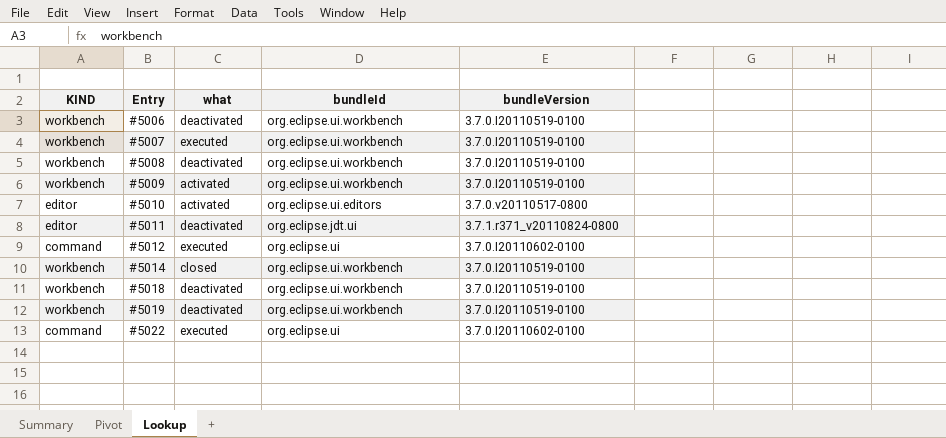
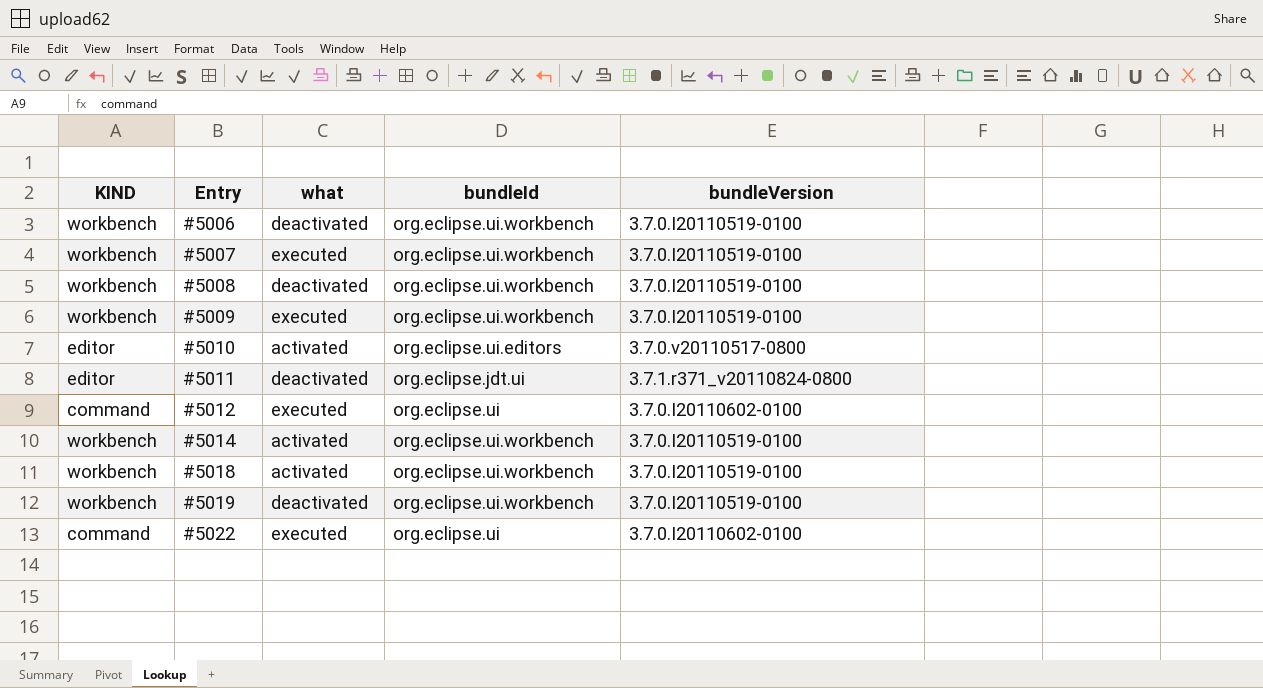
#5009 | what: activated -> executed
#5014 | what: closed -> activated
#5018 | what: deactivated -> activated

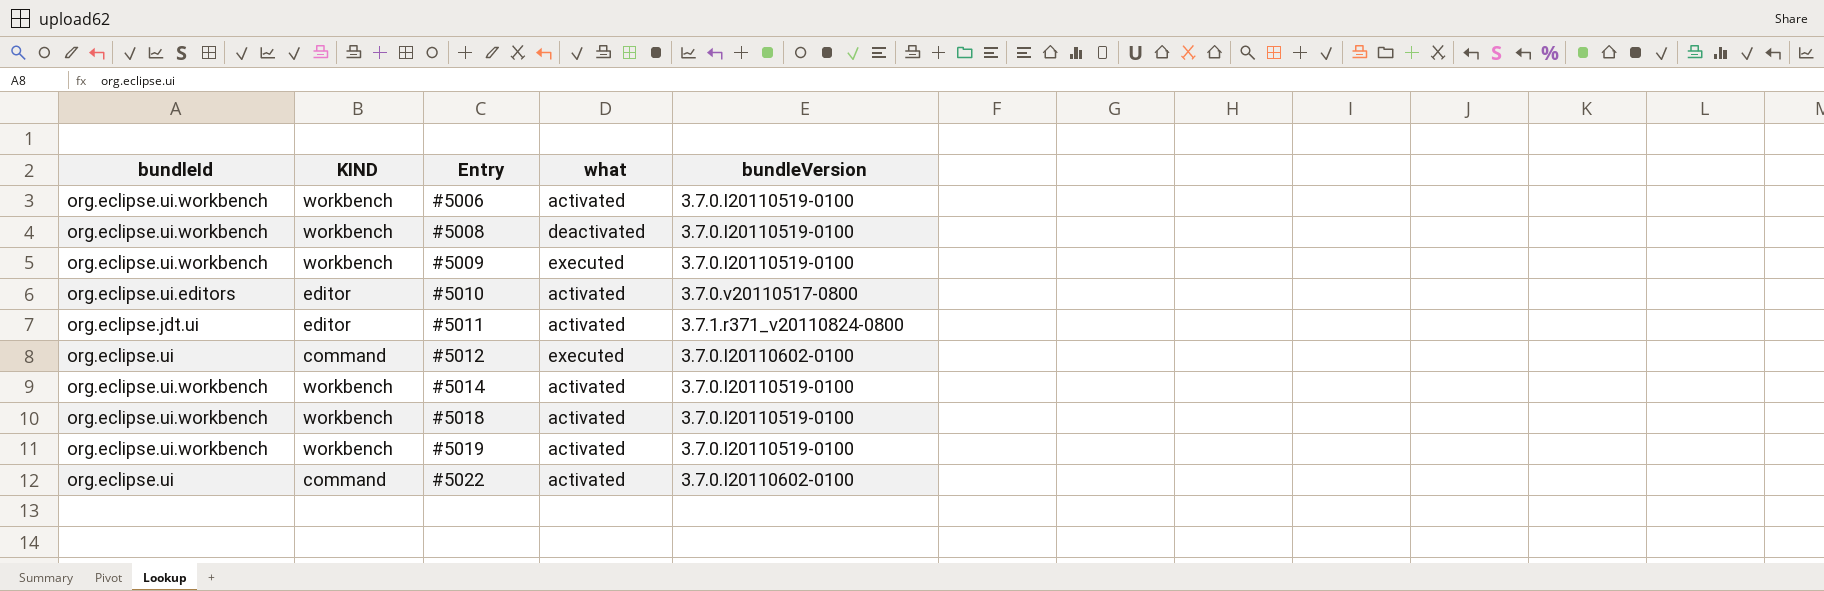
column bundleId | position: 4 -> 1
row #5007: workbench | executed | org.eclipse.ui.workbench | 3.7.0.I20110519-0100 -> none
#5006 | what: deactivated -> activated
#5011 | what: deactivated -> activated
#5019 | what: deactivated -> activated
#5022 | what: executed -> activated

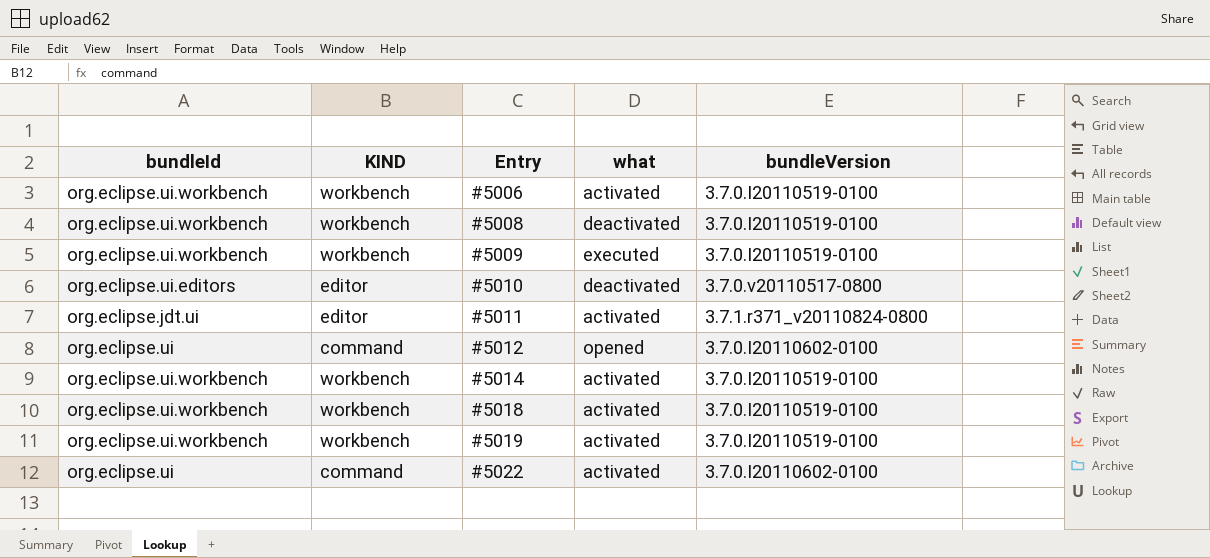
#5010 | what: activated -> deactivated
#5012 | what: executed -> opened

